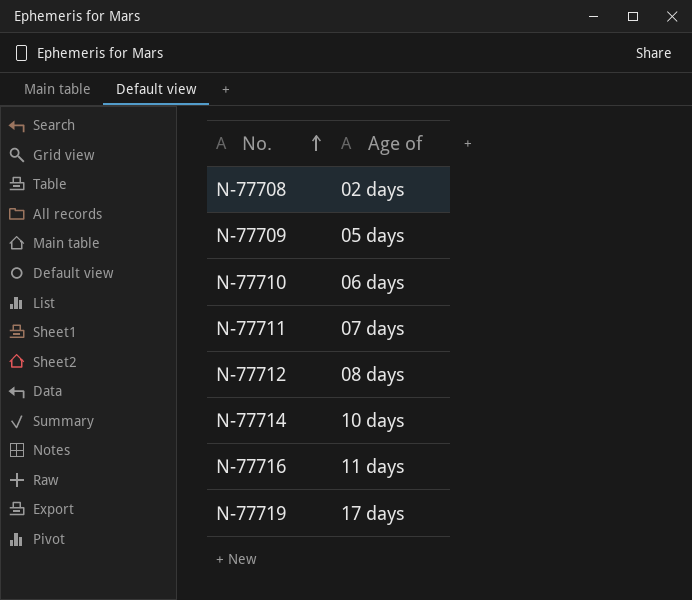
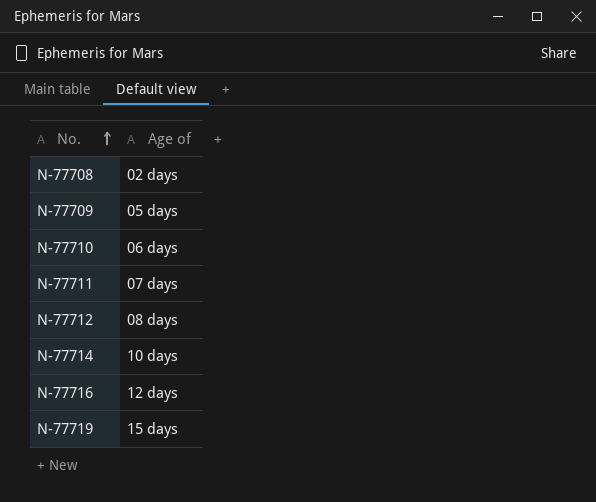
N-77716 | Age of: 11 days -> 12 days
N-77719 | Age of: 17 days -> 15 days

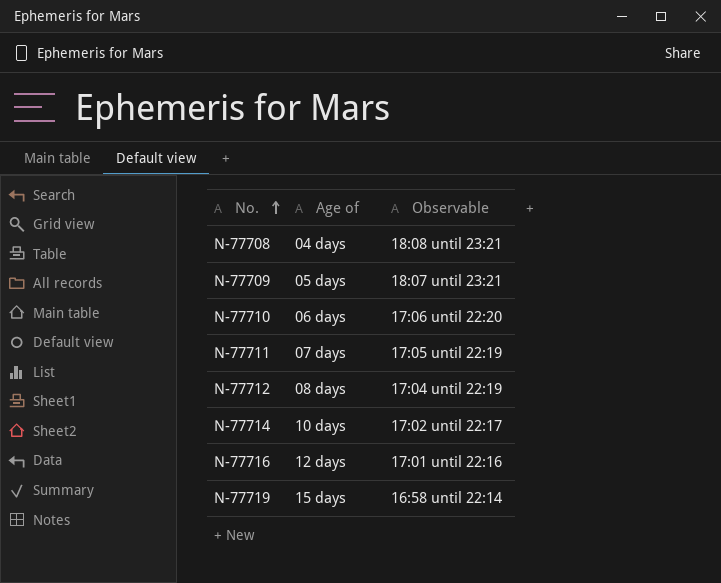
column Observable | position: none -> 3
N-77708 | Age of: 02 days -> 04 days

